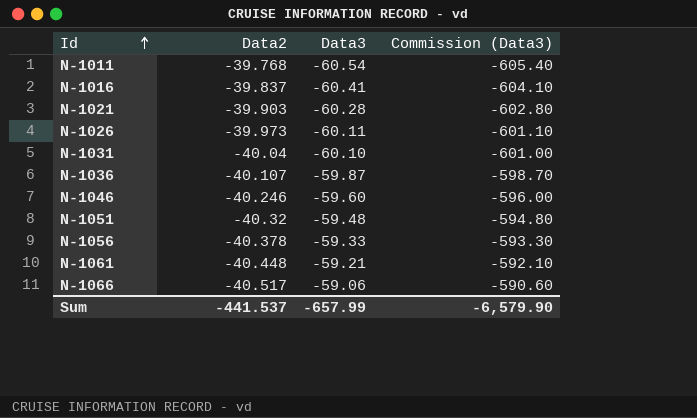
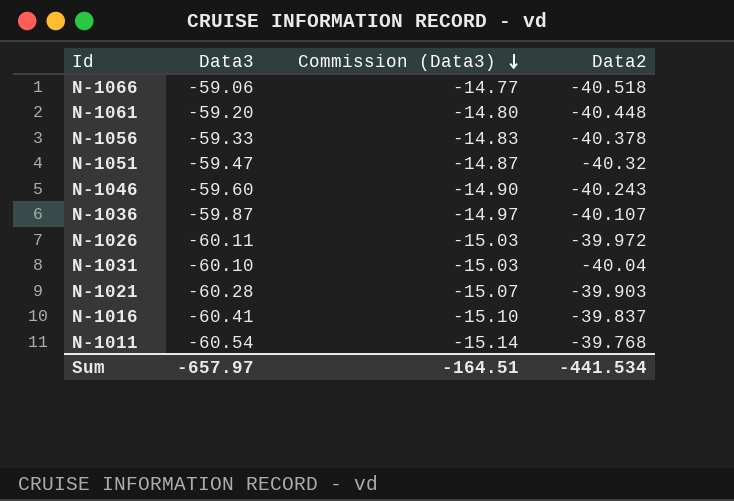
row order: Id ascending -> Commission (Data3) descending
column Commission (Data3) | formula: [Data3] * 10 -> [Data3] * 0.25
column Data2 | position: 2 -> 4
N-1066 | Data2: -40.517 -> -40.518
N-1061 | Data3: -59.21 -> -59.20
N-1051 | Data3: -59.48 -> -59.47
N-1046 | Data2: -40.246 -> -40.243
N-1026 | Data2: -39.973 -> -39.972
Sum | Data3: -657.99 -> -657.97
Sum | Commission (Data3): -6,579.90 -> -164.51
Sum | Data2: -441.537 -> -441.534

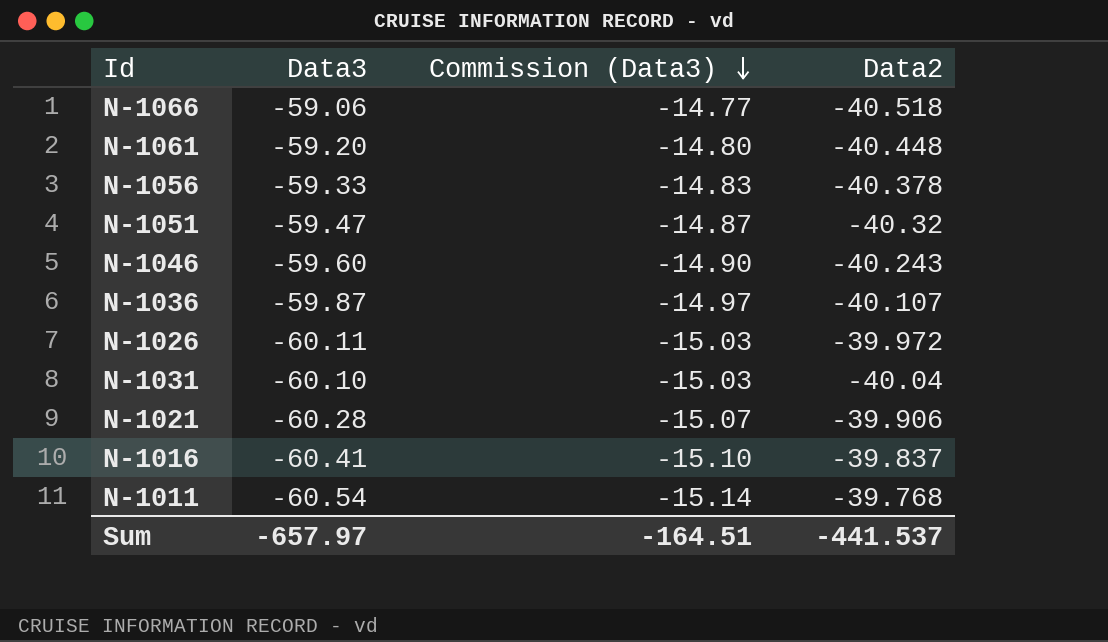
N-1021 | Data2: -39.903 -> -39.906
Sum | Data2: -441.534 -> -441.537

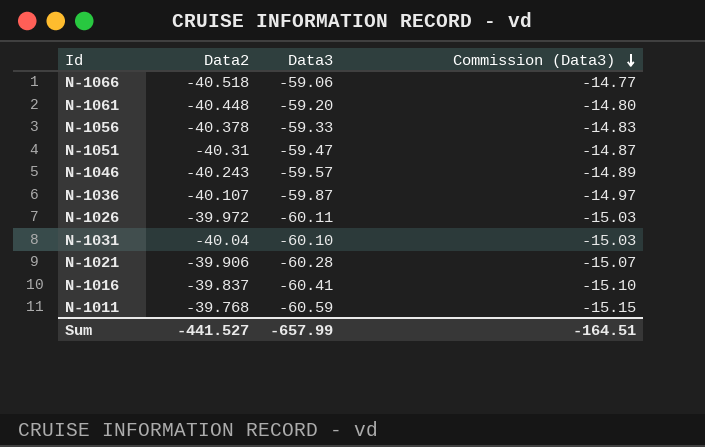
column Data2 | position: 4 -> 2
N-1051 | Data2: -40.32 -> -40.31
N-1046 | Data3: -59.60 -> -59.57
N-1046 | Commission (Data3): -14.90 -> -14.89
N-1011 | Data3: -60.54 -> -60.59
N-1011 | Commission (Data3): -15.14 -> -15.15
Sum | Data2: -441.537 -> -441.527
Sum | Data3: -657.97 -> -657.99

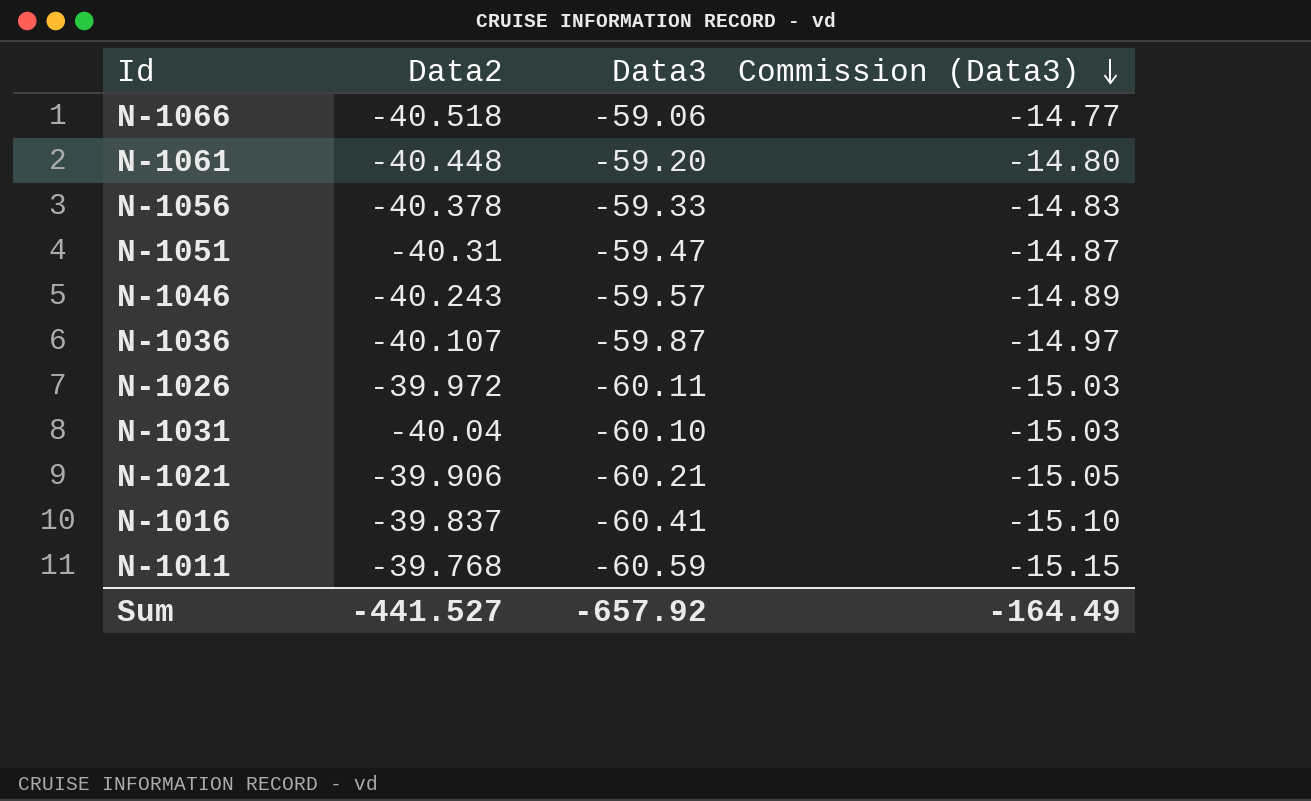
N-1021 | Data3: -60.28 -> -60.21
N-1021 | Commission (Data3): -15.07 -> -15.05
Sum | Data3: -657.99 -> -657.92
Sum | Commission (Data3): -164.51 -> -164.49

